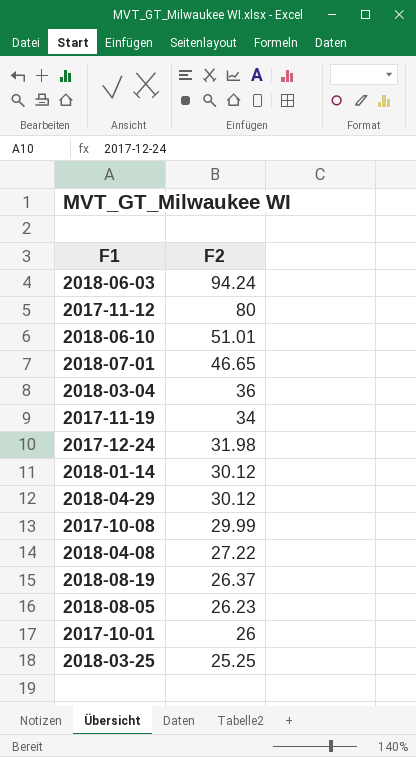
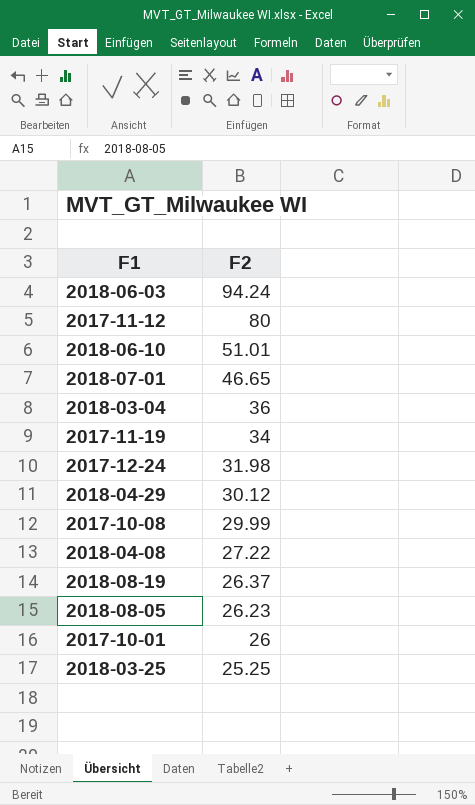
row 2018-01-14: 30.12 -> none

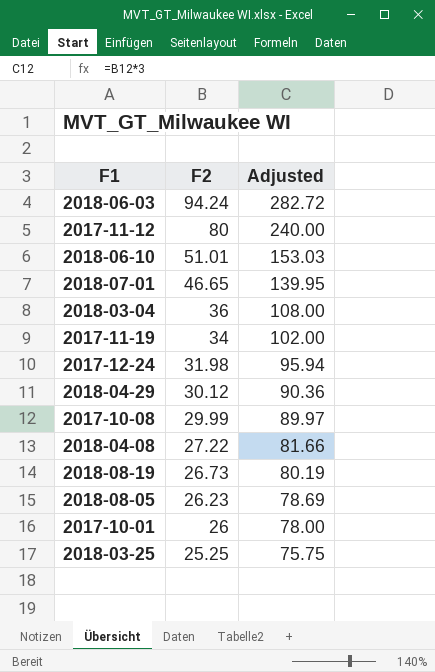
column Adjusted | formula: none -> [F2] * 3
2018-08-19 | F2: 26.37 -> 26.73

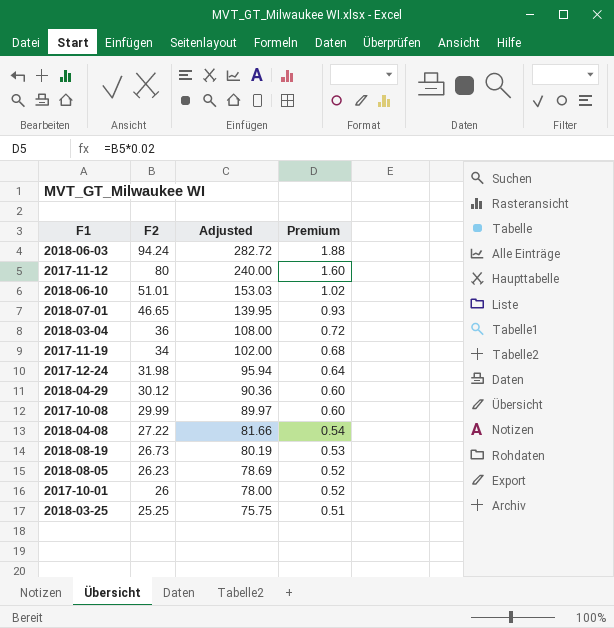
column Premium | formula: none -> [F2] * 0.02

